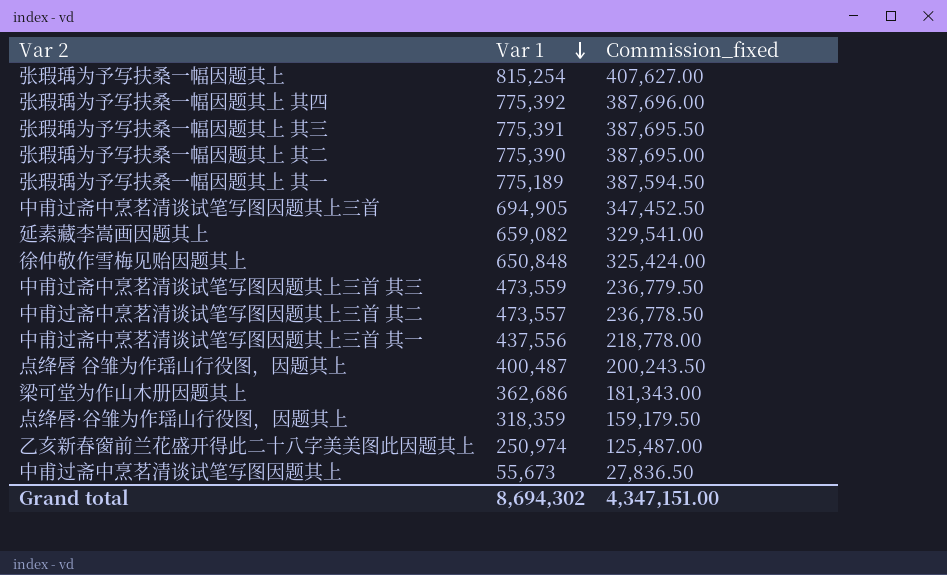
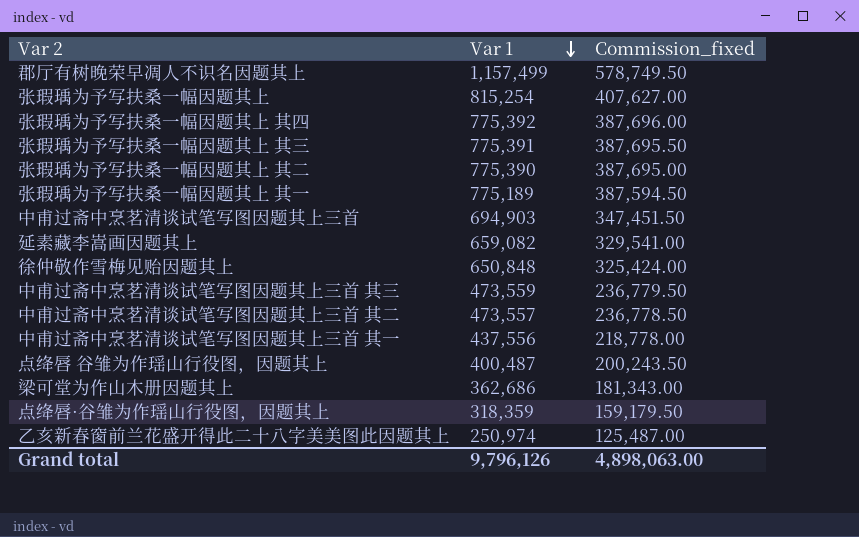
row 中甫过斋中烹茗清谈试笔写图因题其上: 55,673 | 27,836.50 -> none
row 郡厅有树晚荣早凋人不识名因题其上: none -> 1,157,499 | 578,749.50
中甫过斋中烹茗清谈试笔写图因题其上三首 | Var 1: 694,905 -> 694,903
中甫过斋中烹茗清谈试笔写图因题其上三首 | Commission_fixed: 347,452.50 -> 347,451.50
Grand total | Var 1: 8,694,302 -> 9,796,126
Grand total | Commission_fixed: 4,347,151.00 -> 4,898,063.00

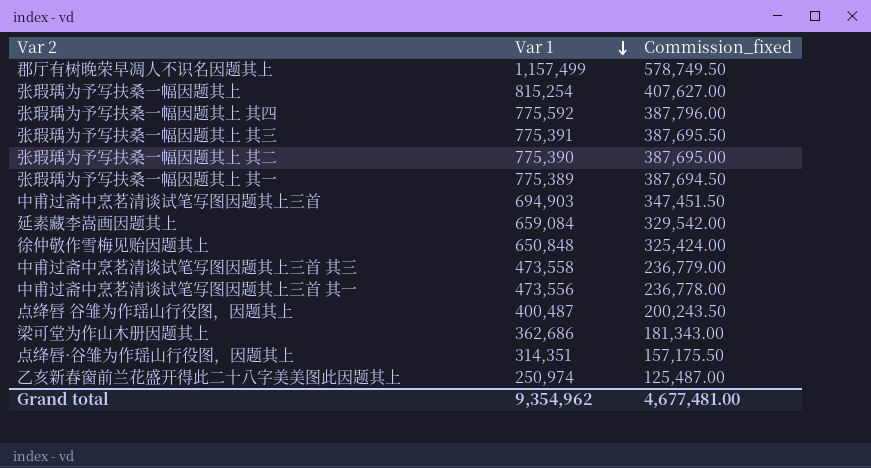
row 中甫过斋中烹茗清谈试笔写图因题其上三首 其二: 473,557 | 236,778.50 -> none
张瑕瑀为予写扶桑一幅因题其上 其四 | Var 1: 775,392 -> 775,592
张瑕瑀为予写扶桑一幅因题其上 其四 | Commission_fixed: 387,696.00 -> 387,796.00
张瑕瑀为予写扶桑一幅因题其上 其一 | Var 1: 775,189 -> 775,389
张瑕瑀为予写扶桑一幅因题其上 其一 | Commission_fixed: 387,594.50 -> 387,694.50
延素藏李嵩画因题其上 | Var 1: 659,082 -> 659,084
延素藏李嵩画因题其上 | Commission_fixed: 329,541.00 -> 329,542.00
中甫过斋中烹茗清谈试笔写图因题其上三首 其三 | Var 1: 473,559 -> 473,558
中甫过斋中烹茗清谈试笔写图因题其上三首 其三 | Commission_fixed: 236,779.50 -> 236,779.00
中甫过斋中烹茗清谈试笔写图因题其上三首 其一 | Var 1: 437,556 -> 473,556
中甫过斋中烹茗清谈试笔写图因题其上三首 其一 | Commission_fixed: 218,778.00 -> 236,778.00
点绛唇·谷雏为作瑶山行役图，因题其上 | Var 1: 318,359 -> 314,351
点绛唇·谷雏为作瑶山行役图，因题其上 | Commission_fixed: 159,179.50 -> 157,175.50
Grand total | Var 1: 9,796,126 -> 9,354,962
Grand total | Commission_fixed: 4,898,063.00 -> 4,677,481.00

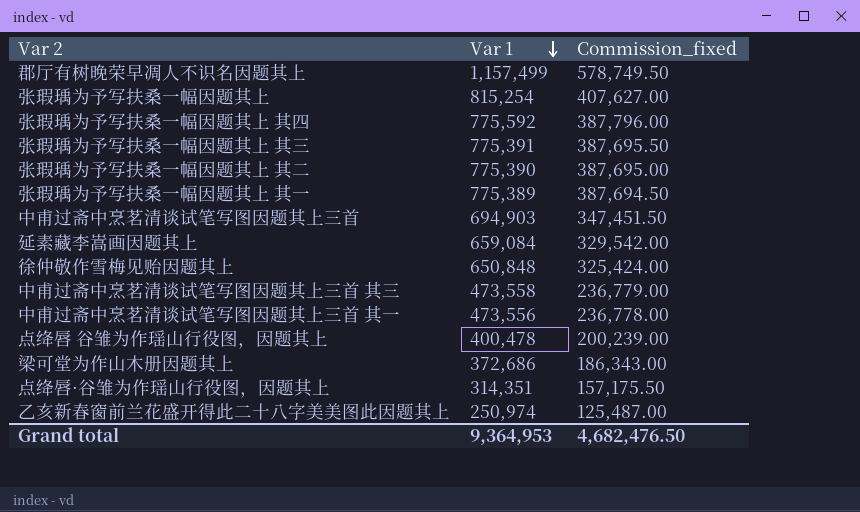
点绛唇 谷雏为作瑶山行役图，因题其上 | Var 1: 400,487 -> 400,478
点绛唇 谷雏为作瑶山行役图，因题其上 | Commission_fixed: 200,243.50 -> 200,239.00
梁可堂为作山木册因题其上 | Var 1: 362,686 -> 372,686
梁可堂为作山木册因题其上 | Commission_fixed: 181,343.00 -> 186,343.00
Grand total | Var 1: 9,354,962 -> 9,364,953
Grand total | Commission_fixed: 4,677,481.00 -> 4,682,476.50

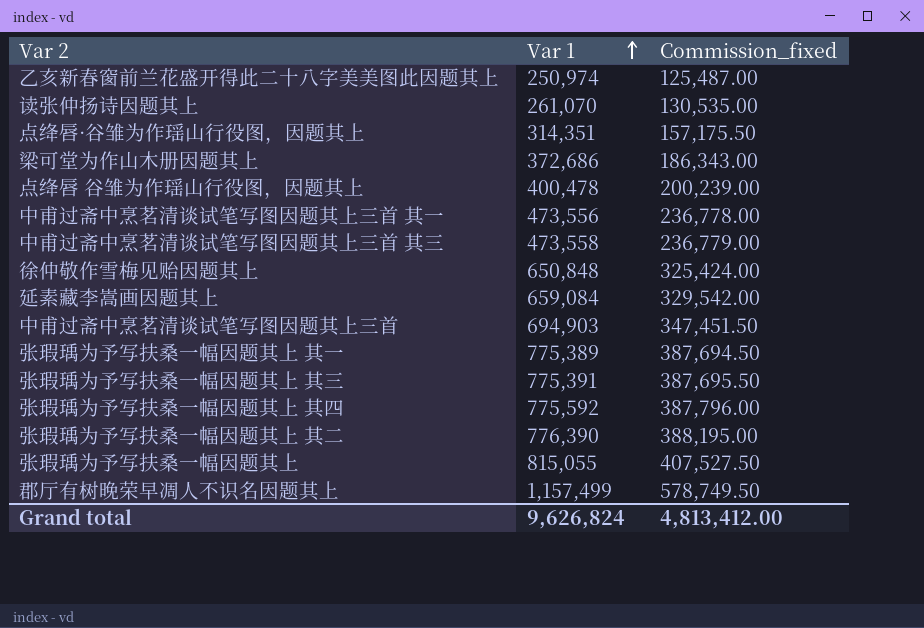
row order: Var 1 descending -> Var 1 ascending
row 读张仲扬诗因题其上: none -> 261,070 | 130,535.00
张瑕瑀为予写扶桑一幅因题其上 其二 | Var 1: 775,390 -> 776,390
张瑕瑀为予写扶桑一幅因题其上 其二 | Commission_fixed: 387,695.00 -> 388,195.00
张瑕瑀为予写扶桑一幅因题其上 | Var 1: 815,254 -> 815,055
张瑕瑀为予写扶桑一幅因题其上 | Commission_fixed: 407,627.00 -> 407,527.50
Grand total | Var 1: 9,364,953 -> 9,626,824
Grand total | Commission_fixed: 4,682,476.50 -> 4,813,412.00

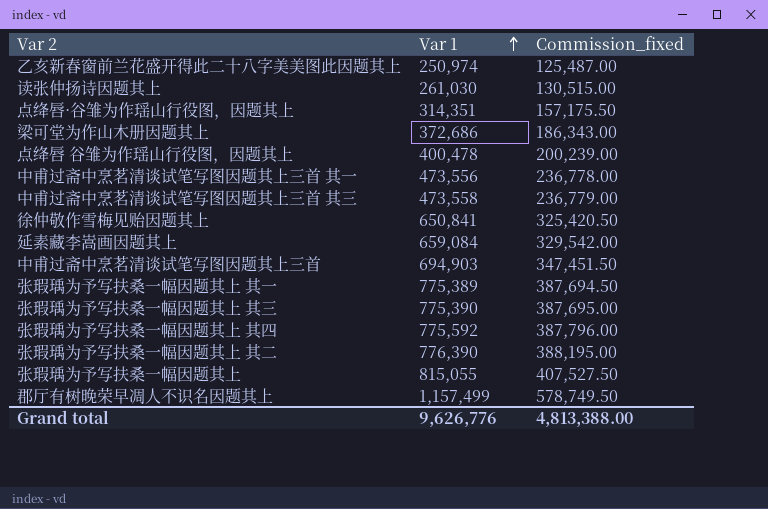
读张仲扬诗因题其上 | Var 1: 261,070 -> 261,030
读张仲扬诗因题其上 | Commission_fixed: 130,535.00 -> 130,515.00
徐仲敬作雪梅见贻因题其上 | Var 1: 650,848 -> 650,841
徐仲敬作雪梅见贻因题其上 | Commission_fixed: 325,424.00 -> 325,420.50
张瑕瑀为予写扶桑一幅因题其上 其三 | Var 1: 775,391 -> 775,390
张瑕瑀为予写扶桑一幅因题其上 其三 | Commission_fixed: 387,695.50 -> 387,695.00
Grand total | Var 1: 9,626,824 -> 9,626,776
Grand total | Commission_fixed: 4,813,412.00 -> 4,813,388.00

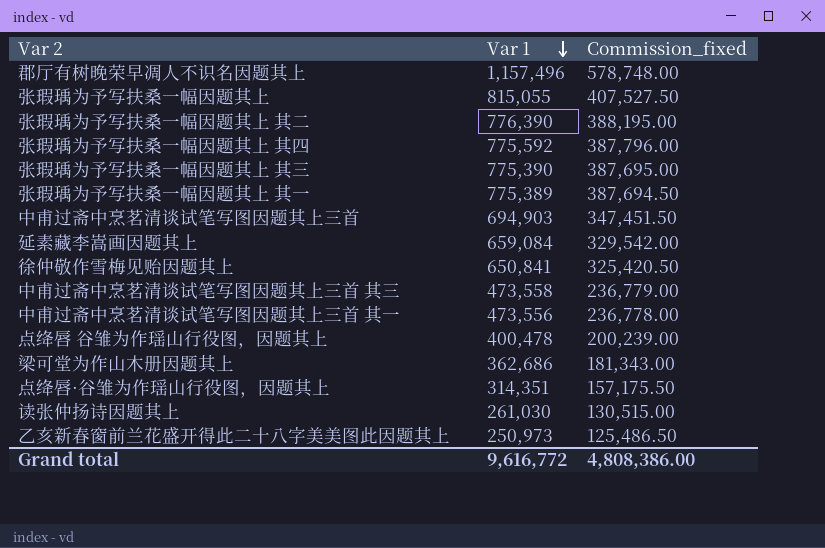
row order: Var 1 ascending -> Var 1 descending
郡厅有树晚荣早凋人不识名因题其上 | Var 1: 1,157,499 -> 1,157,496
郡厅有树晚荣早凋人不识名因题其上 | Commission_fixed: 578,749.50 -> 578,748.00
梁可堂为作山木册因题其上 | Var 1: 372,686 -> 362,686
梁可堂为作山木册因题其上 | Commission_fixed: 186,343.00 -> 181,343.00
乙亥新春窗前兰花盛开得此二十八字美美图此因题其上 | Var 1: 250,974 -> 250,973
乙亥新春窗前兰花盛开得此二十八字美美图此因题其上 | Commission_fixed: 125,487.00 -> 125,486.50
Grand total | Var 1: 9,626,776 -> 9,616,772
Grand total | Commission_fixed: 4,813,388.00 -> 4,808,386.00

